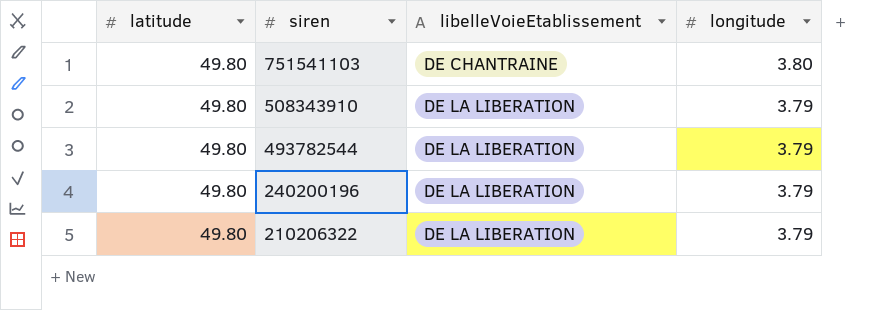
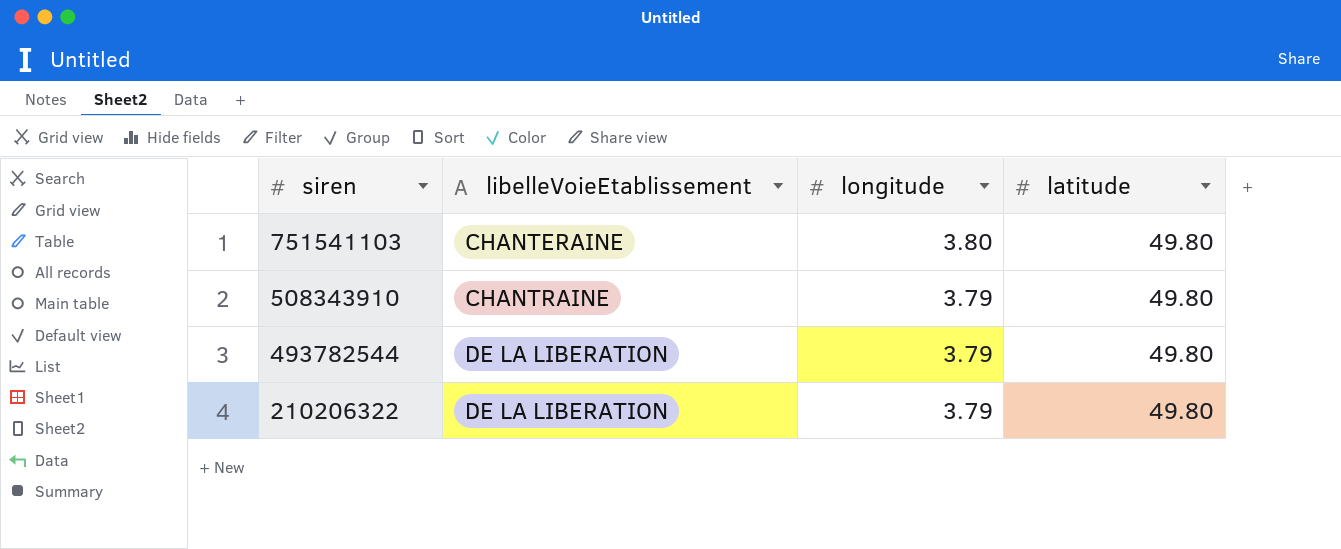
column latitude | position: 1 -> 4
row 240200196: 49.80 | DE LA LIBERATION | 3.79 -> none
751541103 | libelleVoieEtablissement: DE CHANTRAINE -> CHANTERAINE
508343910 | libelleVoieEtablissement: DE LA LIBERATION -> CHANTRAINE

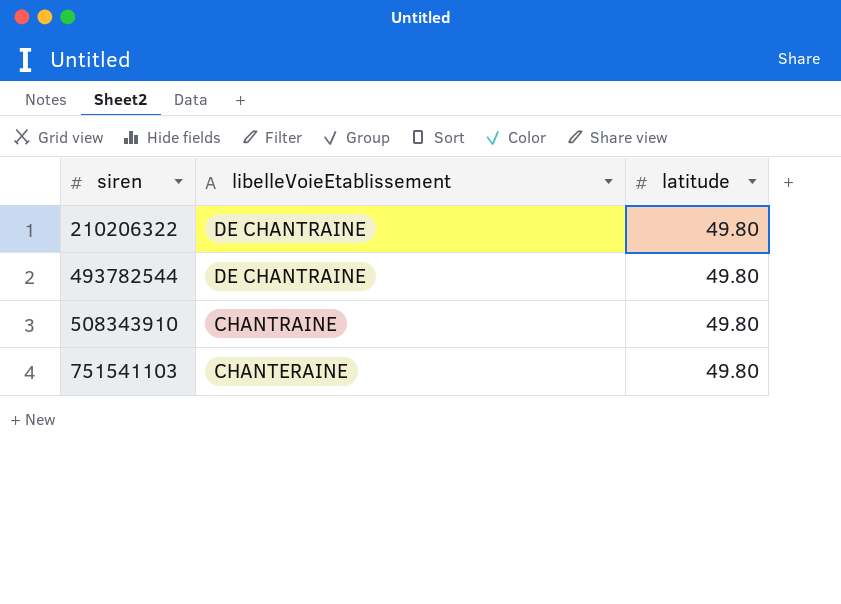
row order: siren descending -> siren ascending
column longitude | position: 3 -> none
210206322 | libelleVoieEtablissement: DE LA LIBERATION -> DE CHANTRAINE
493782544 | libelleVoieEtablissement: DE LA LIBERATION -> DE CHANTRAINE

